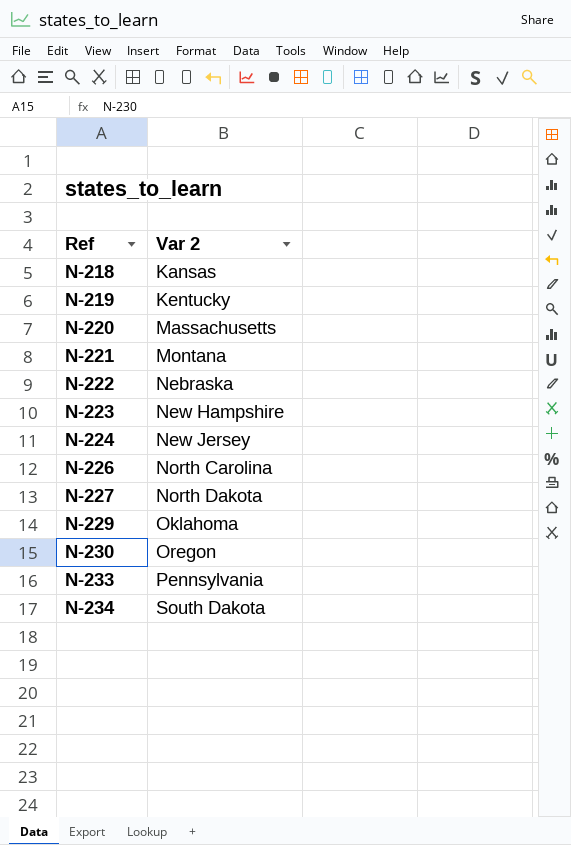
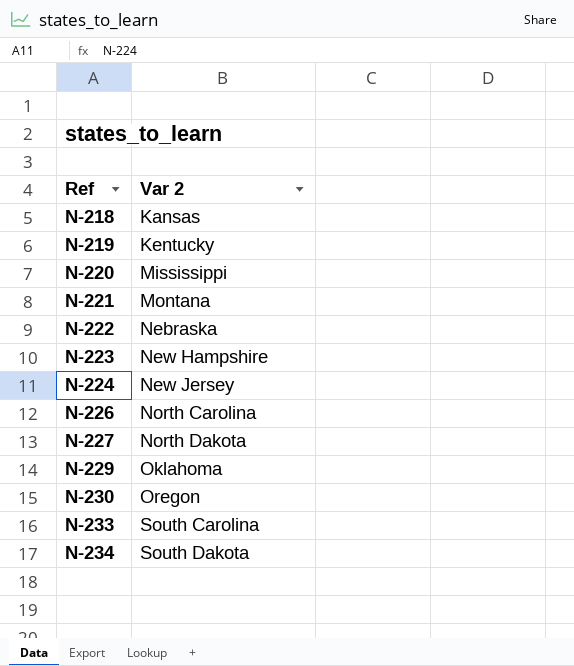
N-220 | Var 2: Massachusetts -> Mississippi
N-233 | Var 2: Pennsylvania -> South Carolina

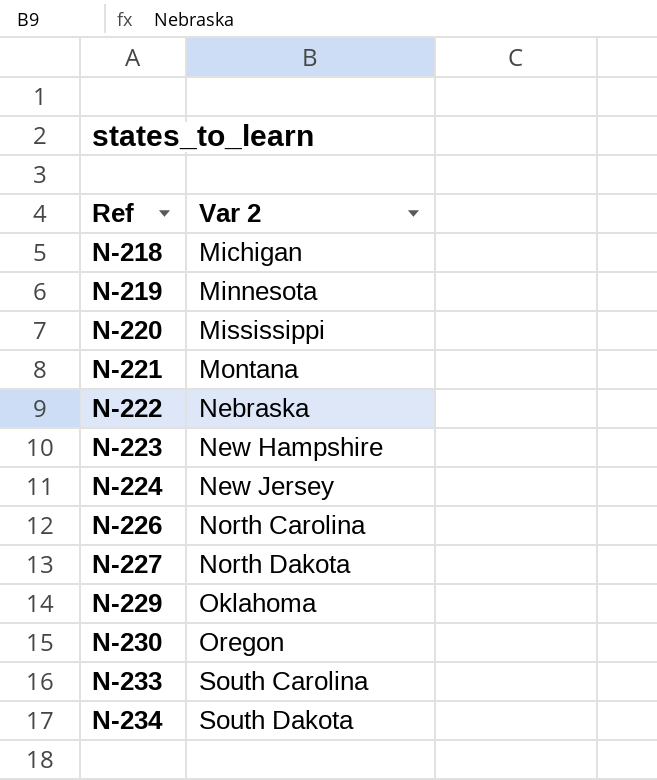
N-218 | Var 2: Kansas -> Michigan
N-219 | Var 2: Kentucky -> Minnesota

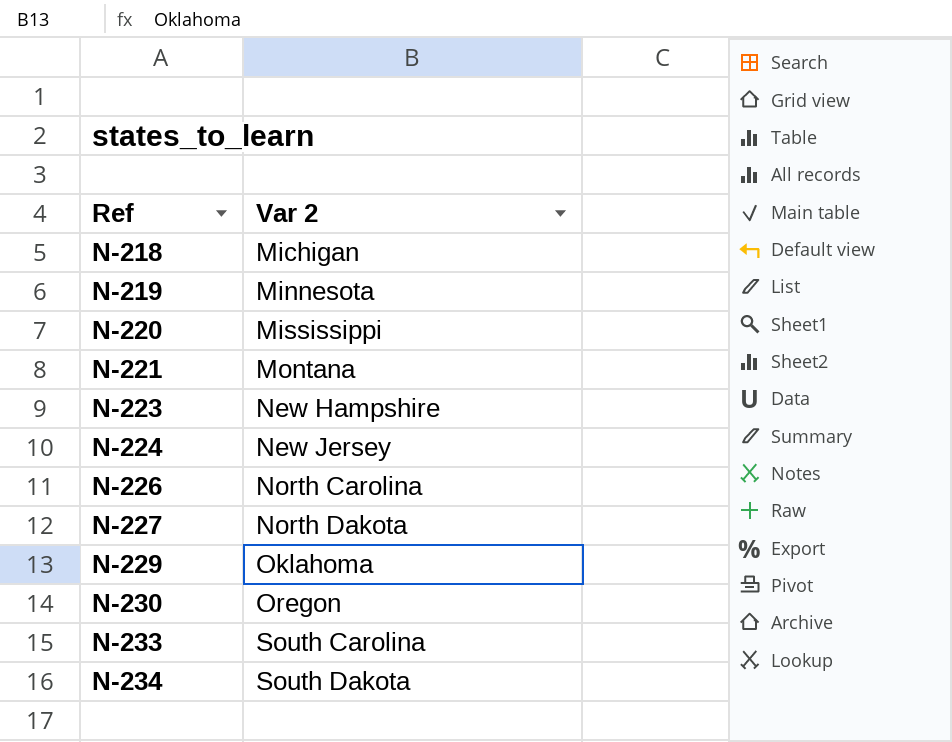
row N-222: Nebraska -> none

